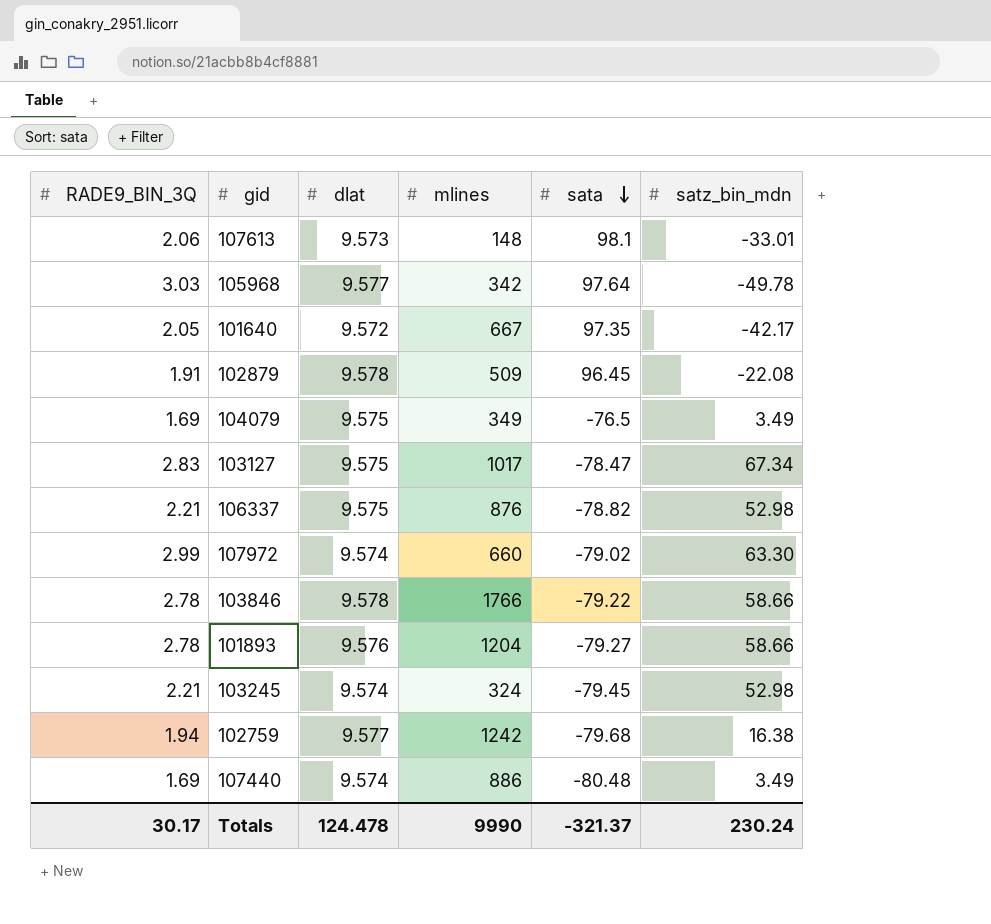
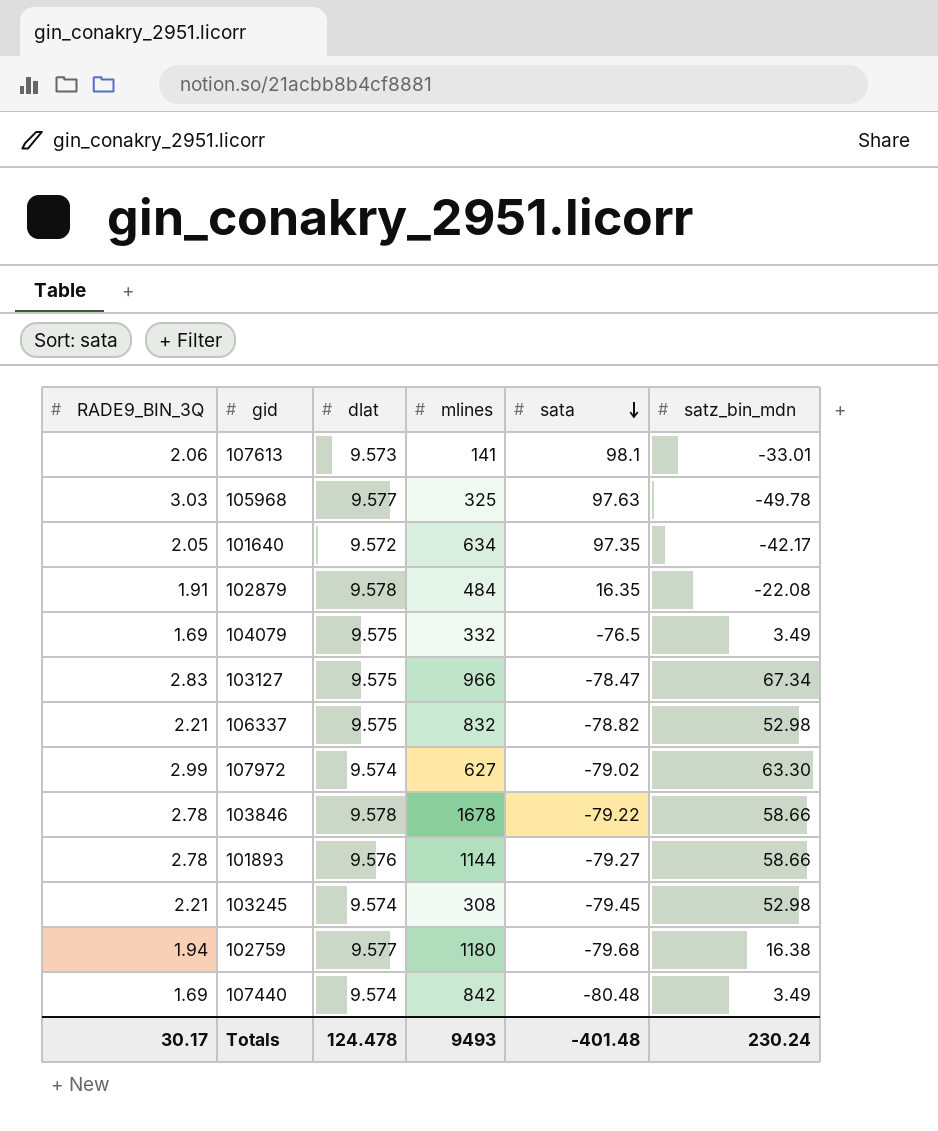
107613 | mlines: 148 -> 141
105968 | mlines: 342 -> 325
105968 | sata: 97.64 -> 97.63
101640 | mlines: 667 -> 634
102879 | mlines: 509 -> 484
102879 | sata: 96.45 -> 16.35
104079 | mlines: 349 -> 332
103127 | mlines: 1017 -> 966
106337 | mlines: 876 -> 832
107972 | mlines: 660 -> 627
103846 | mlines: 1766 -> 1678
101893 | mlines: 1204 -> 1144
103245 | mlines: 324 -> 308
102759 | mlines: 1242 -> 1180
107440 | mlines: 886 -> 842
Totals | mlines: 9990 -> 9493
Totals | sata: -321.37 -> -401.48

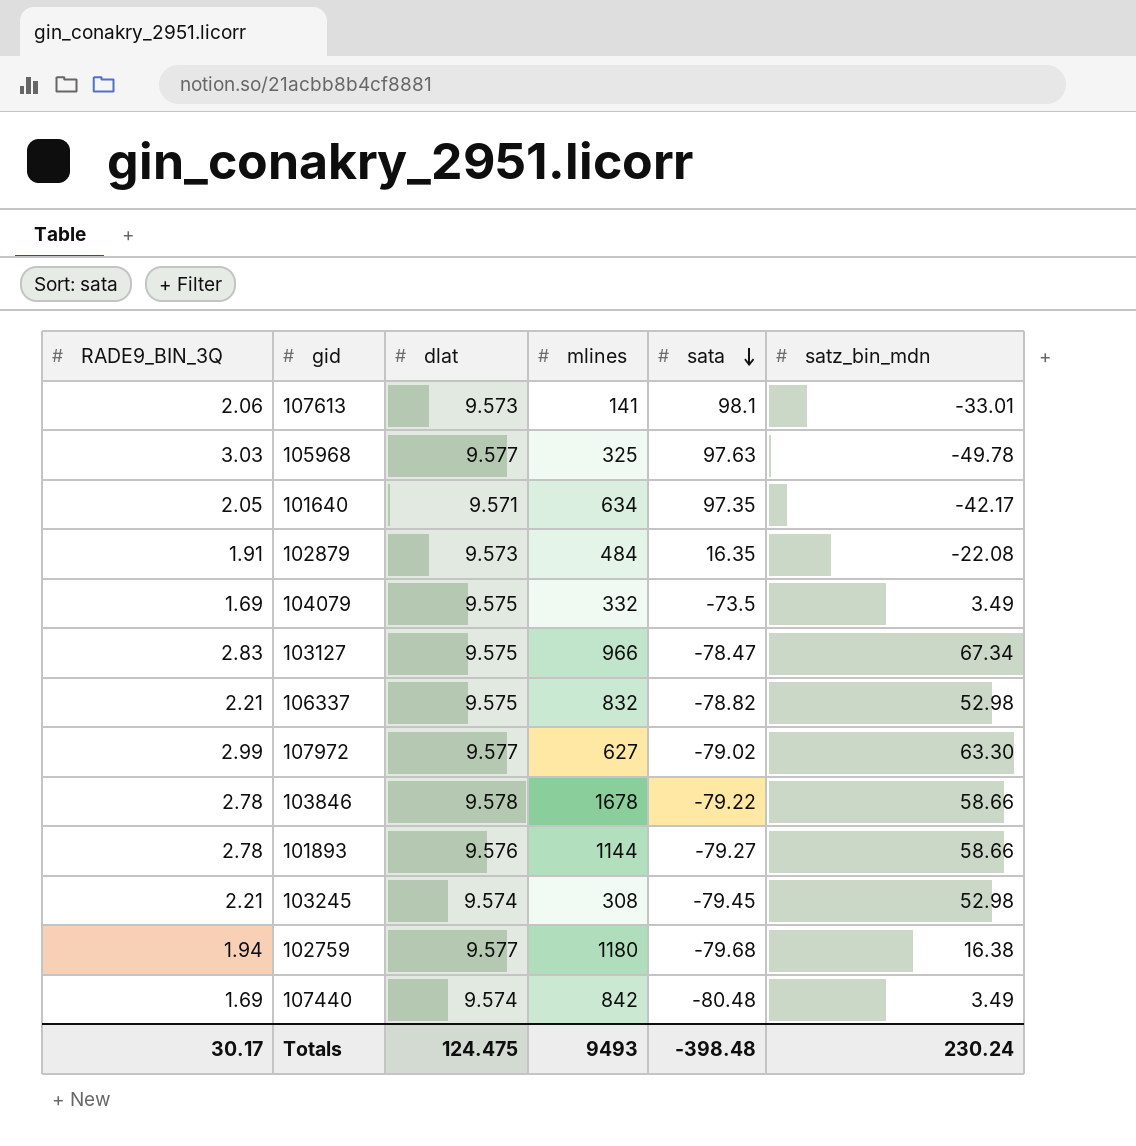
101640 | dlat: 9.572 -> 9.571
102879 | dlat: 9.578 -> 9.573
104079 | sata: -76.5 -> -73.5
107972 | dlat: 9.574 -> 9.577
Totals | dlat: 124.478 -> 124.475
Totals | sata: -401.48 -> -398.48

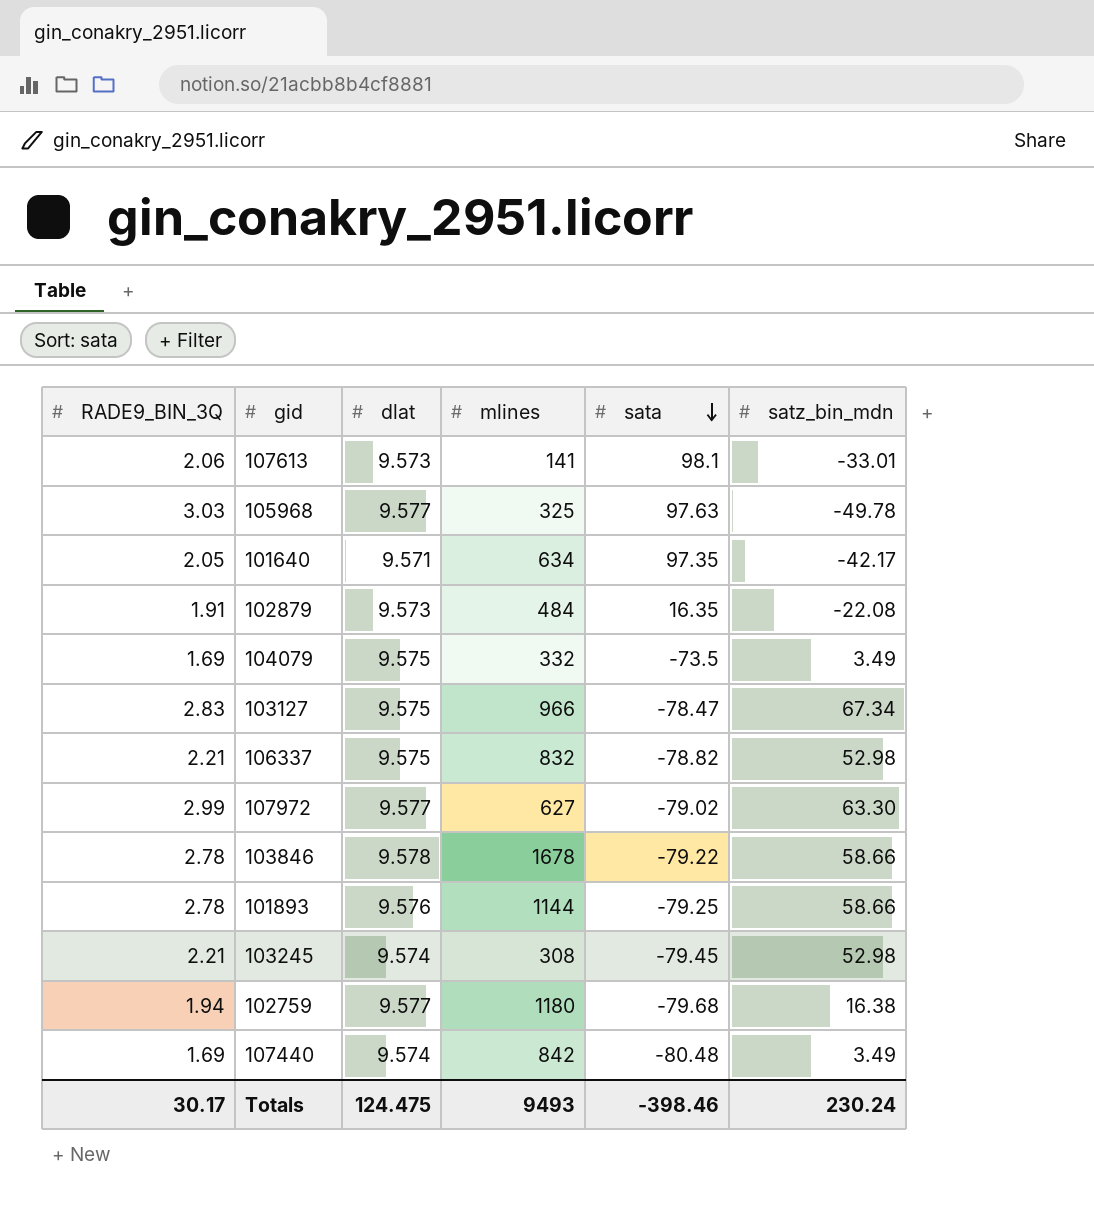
101893 | sata: -79.27 -> -79.25
Totals | sata: -398.48 -> -398.46

